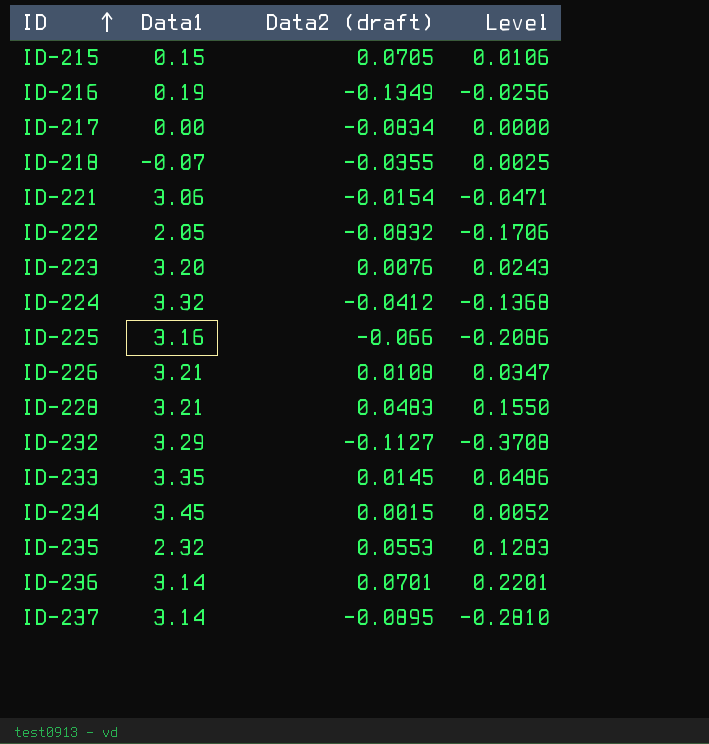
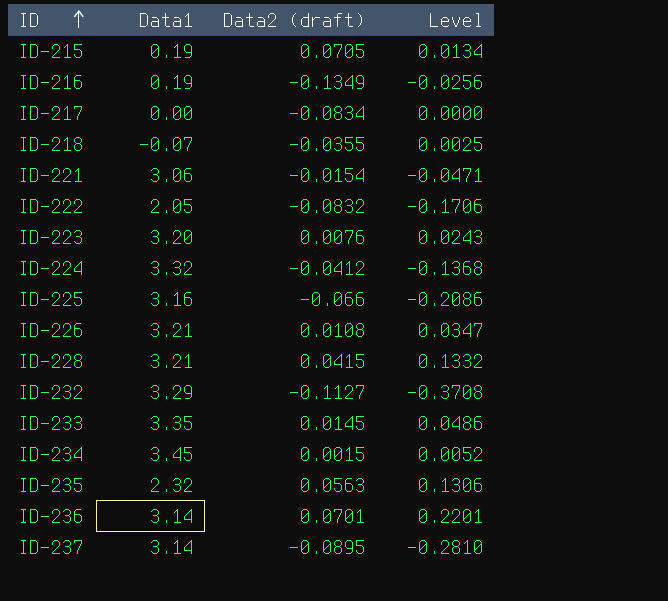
ID-215 | Data1: 0.15 -> 0.19
ID-215 | Level: 0.0106 -> 0.0134
ID-228 | Data2 (draft): 0.0483 -> 0.0415
ID-228 | Level: 0.1550 -> 0.1332
ID-235 | Data2 (draft): 0.0553 -> 0.0563
ID-235 | Level: 0.1283 -> 0.1306

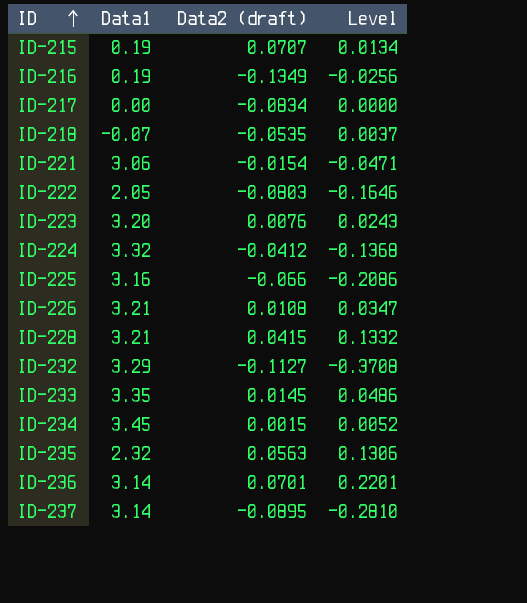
ID-215 | Data2 (draft): 0.0705 -> 0.0707
ID-218 | Data2 (draft): -0.0355 -> -0.0535
ID-218 | Level: 0.0025 -> 0.0037
ID-222 | Data2 (draft): -0.0832 -> -0.0803
ID-222 | Level: -0.1706 -> -0.1646

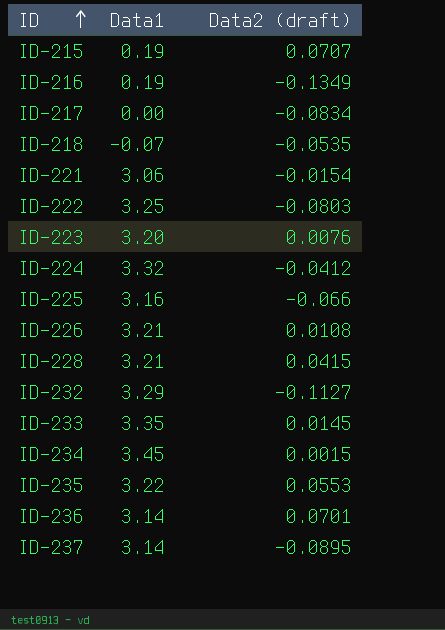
column Level | formula: [Data1] * [Data2 (draft)] -> none
ID-222 | Data1: 2.05 -> 3.25
ID-235 | Data1: 2.32 -> 3.22
ID-235 | Data2 (draft): 0.0563 -> 0.0553

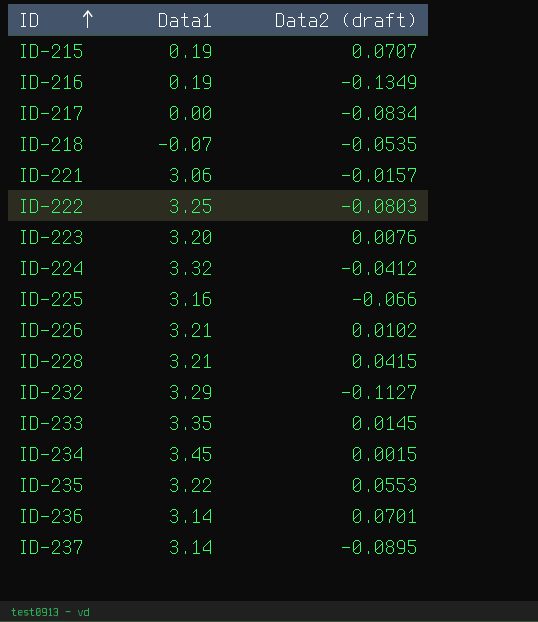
ID-221 | Data2 (draft): -0.0154 -> -0.0157
ID-226 | Data2 (draft): 0.0108 -> 0.0102

